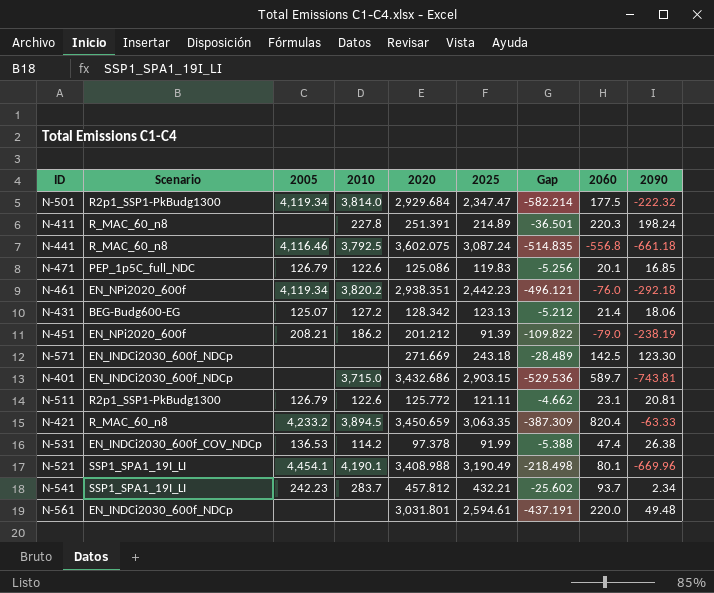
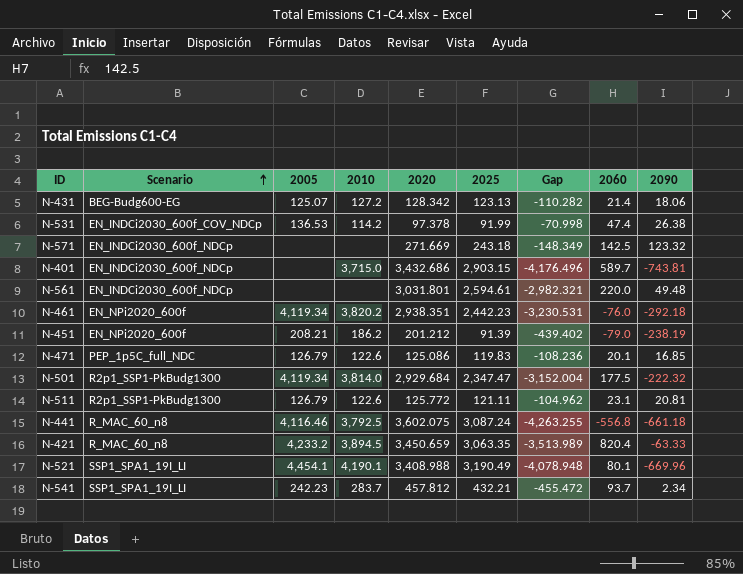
row order: none -> Scenario ascending
column Gap | formula: [2025] - [2020] -> [2090] - [2020]
row N-411: R_MAC_60_n8 | none | 227.8 | 251.391 | 214.89 | -36.501 | 220.3 | 198.24 -> none
N-571 | 2090: 123.30 -> 123.32

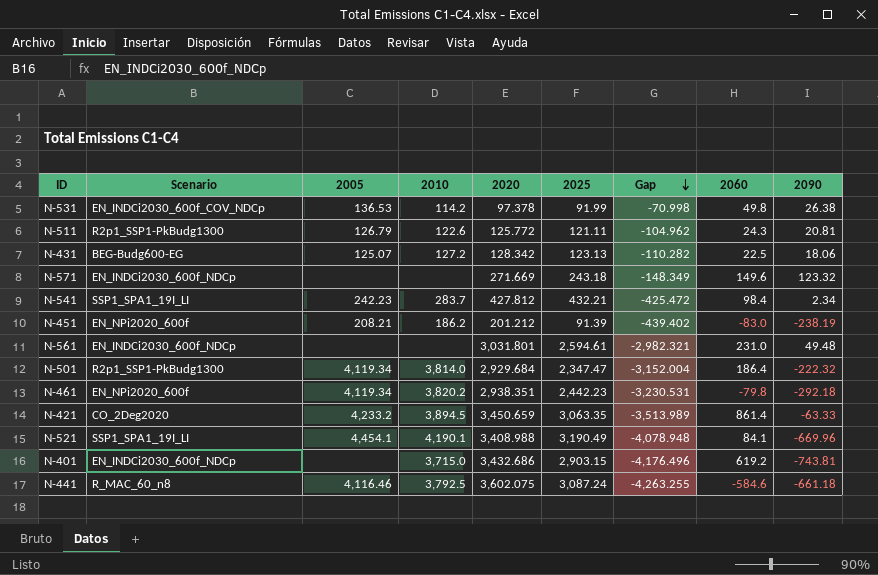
row order: Scenario ascending -> Gap descending
row N-471: PEP_1p5C_full_NDC | 126.79 | 122.6 | 125.086 | 119.83 | -108.236 | 20.1 | 16.85 -> none
N-531 | 2060: 47.4 -> 49.8
N-511 | 2060: 23.1 -> 24.3
N-431 | 2060: 21.4 -> 22.5
N-571 | 2060: 142.5 -> 149.6
N-541 | 2020: 457.812 -> 427.812
N-541 | Gap: -455.472 -> -425.472
N-541 | 2060: 93.7 -> 98.4
N-451 | 2060: -79.0 -> -83.0
N-561 | 2060: 220.0 -> 231.0
N-501 | 2060: 177.5 -> 186.4
N-461 | 2060: -76.0 -> -79.8
N-421 | Scenario: R_MAC_60_n8 -> CO_2Deg2020
N-421 | 2060: 820.4 -> 861.4
N-521 | 2060: 80.1 -> 84.1
N-401 | 2060: 589.7 -> 619.2
N-441 | 2060: -556.8 -> -584.6

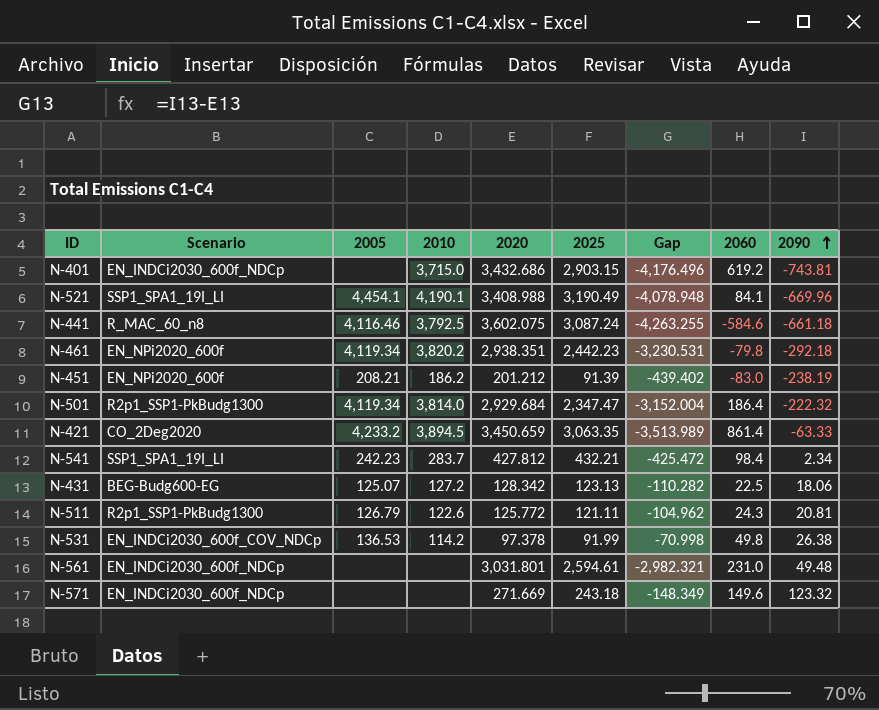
row order: Gap descending -> 2090 ascending

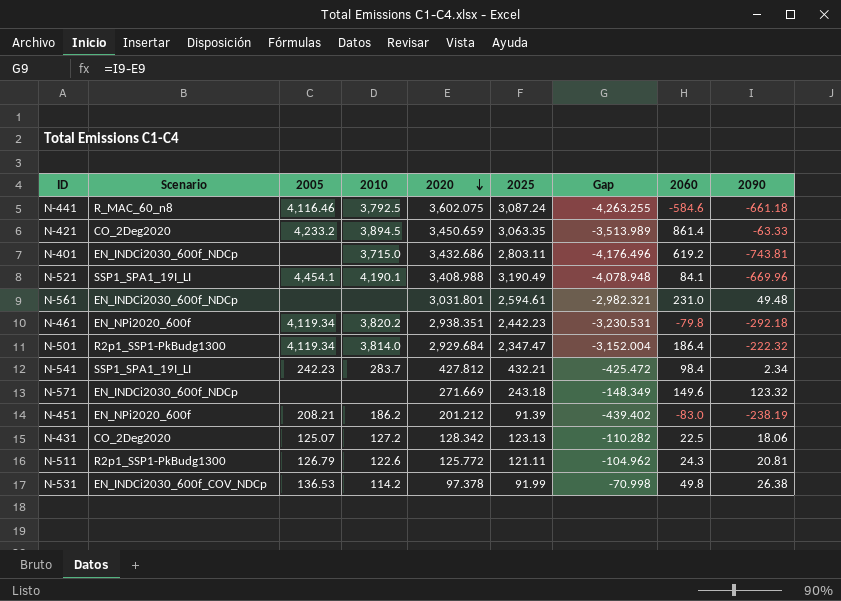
row order: 2090 ascending -> 2020 descending
N-401 | 2025: 2,903.15 -> 2,803.11
N-431 | Scenario: BEG-Budg600-EG -> CO_2Deg2020

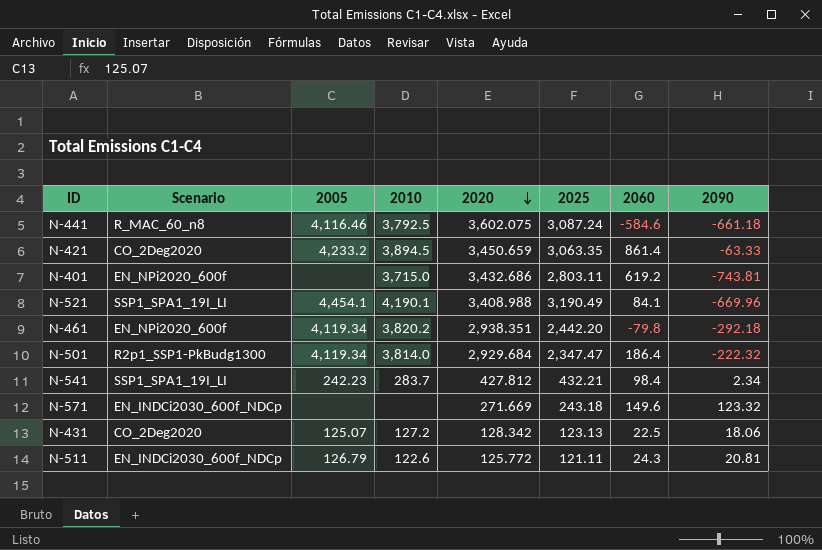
column Gap | formula: [2090] - [2020] -> none
row N-561: EN_INDCi2030_600f_NDCp | none | none | 3,031.801 | 2,594.61 | -2,982.321 | 231.0 | 49.48 -> none
row N-451: EN_NPi2020_600f | 208.21 | 186.2 | 201.212 | 91.39 | -439.402 | -83.0 | -238.19 -> none
row N-531: EN_INDCi2030_600f_COV_NDCp | 136.53 | 114.2 | 97.378 | 91.99 | -70.998 | 49.8 | 26.38 -> none
N-401 | Scenario: EN_INDCi2030_600f_NDCp -> EN_NPi2020_600f
N-461 | 2025: 2,442.23 -> 2,442.20
N-511 | Scenario: R2p1_SSP1-PkBudg1300 -> EN_INDCi2030_600f_NDCp

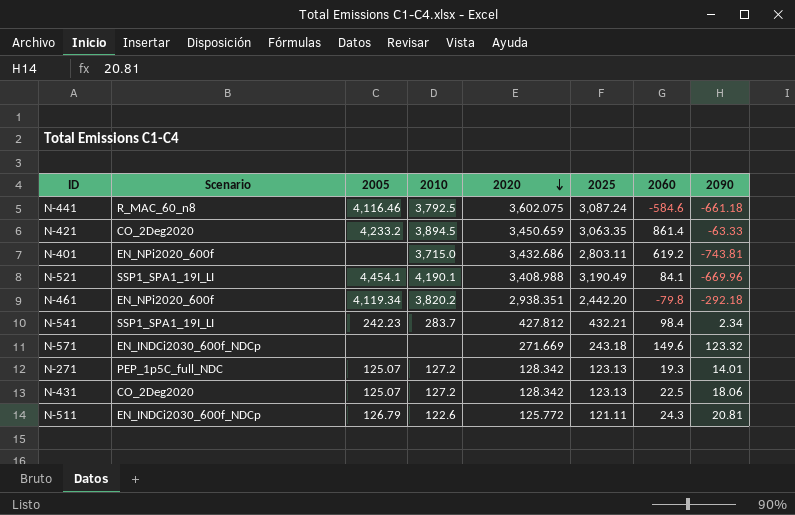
row N-501: R2p1_SSP1-PkBudg1300 | 4,119.34 | 3,814.0 | 2,929.684 | 2,347.47 | 186.4 | -222.32 -> none
row N-271: none -> PEP_1p5C_full_NDC | 125.07 | 127.2 | 128.342 | 123.13 | 19.3 | 14.01

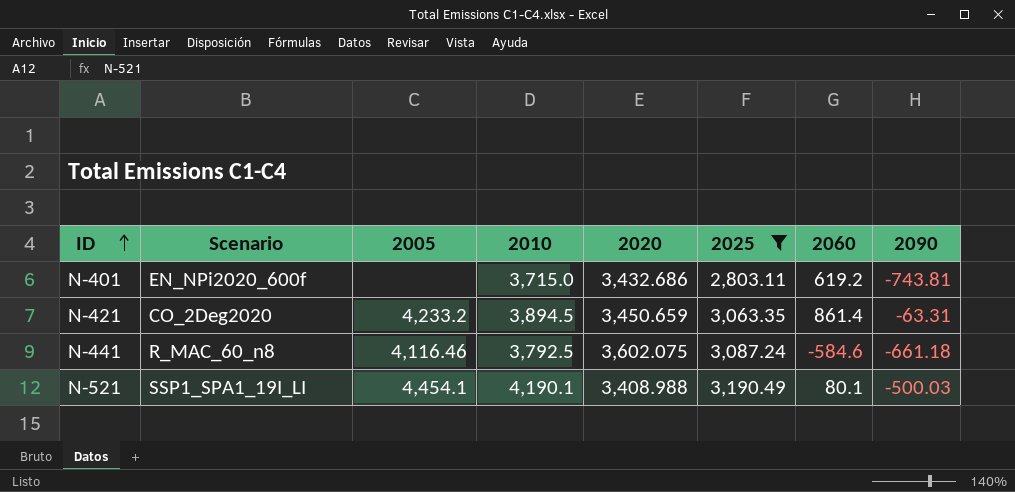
filter: none -> 2025 >= 2,803.11
row order: 2020 descending -> ID ascending
N-421 | 2090: -63.33 -> -63.31
N-521 | 2060: 84.1 -> 80.1
N-521 | 2090: -669.96 -> -500.03

